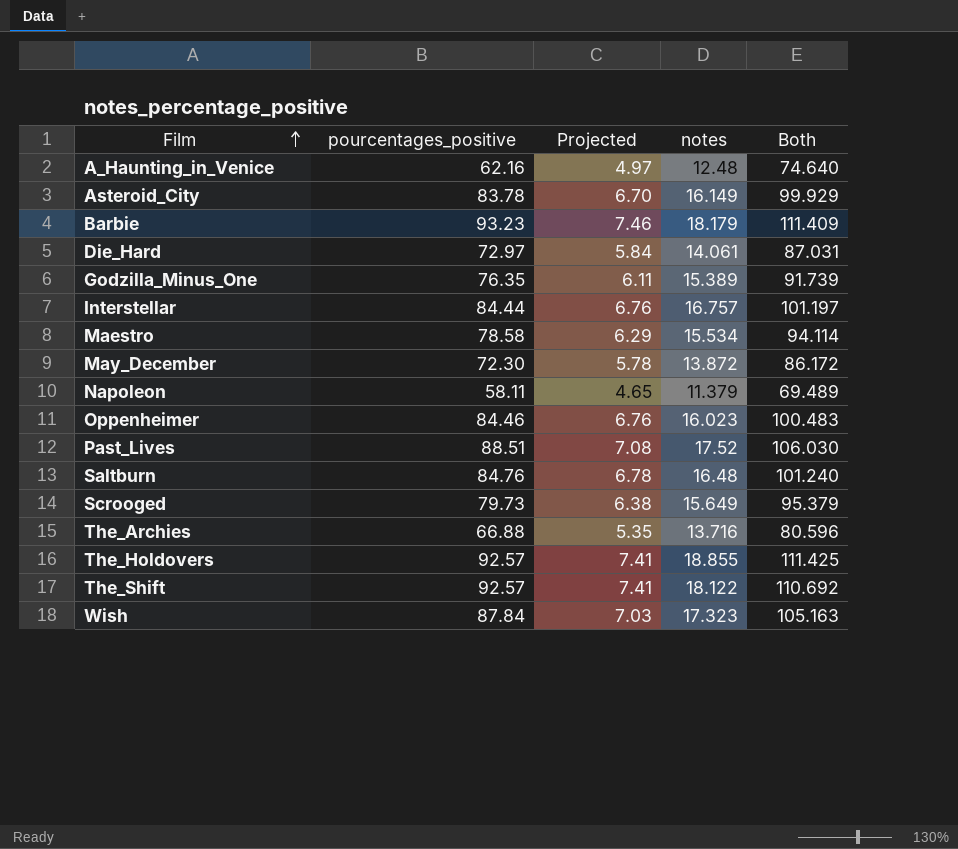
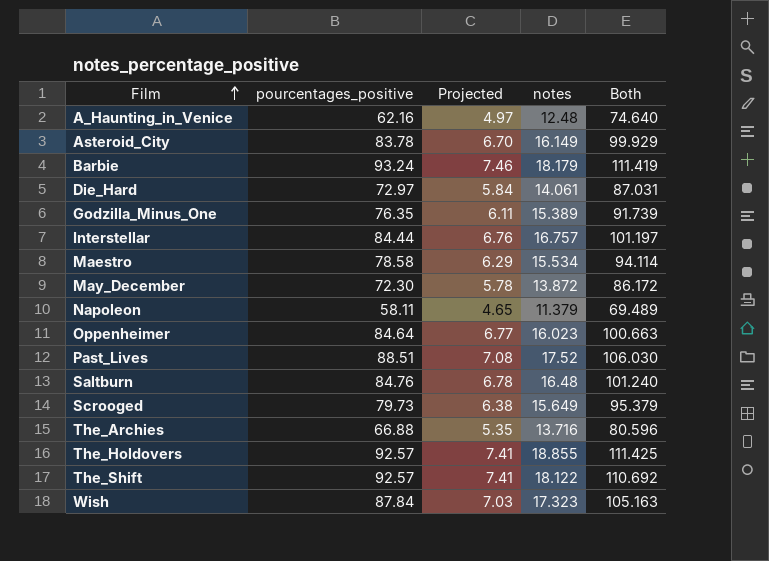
Barbie | pourcentages_positive: 93.23 -> 93.24
Barbie | Both: 111.409 -> 111.419
Oppenheimer | pourcentages_positive: 84.46 -> 84.64
Oppenheimer | Projected: 6.76 -> 6.77
Oppenheimer | Both: 100.483 -> 100.663

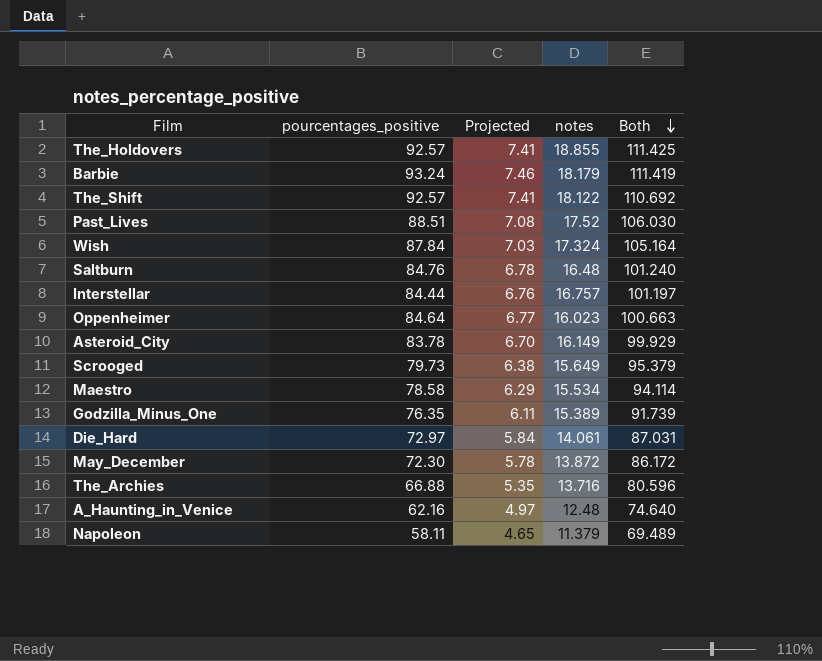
row order: Film ascending -> Both descending
Wish | notes: 17.323 -> 17.324
Wish | Both: 105.163 -> 105.164

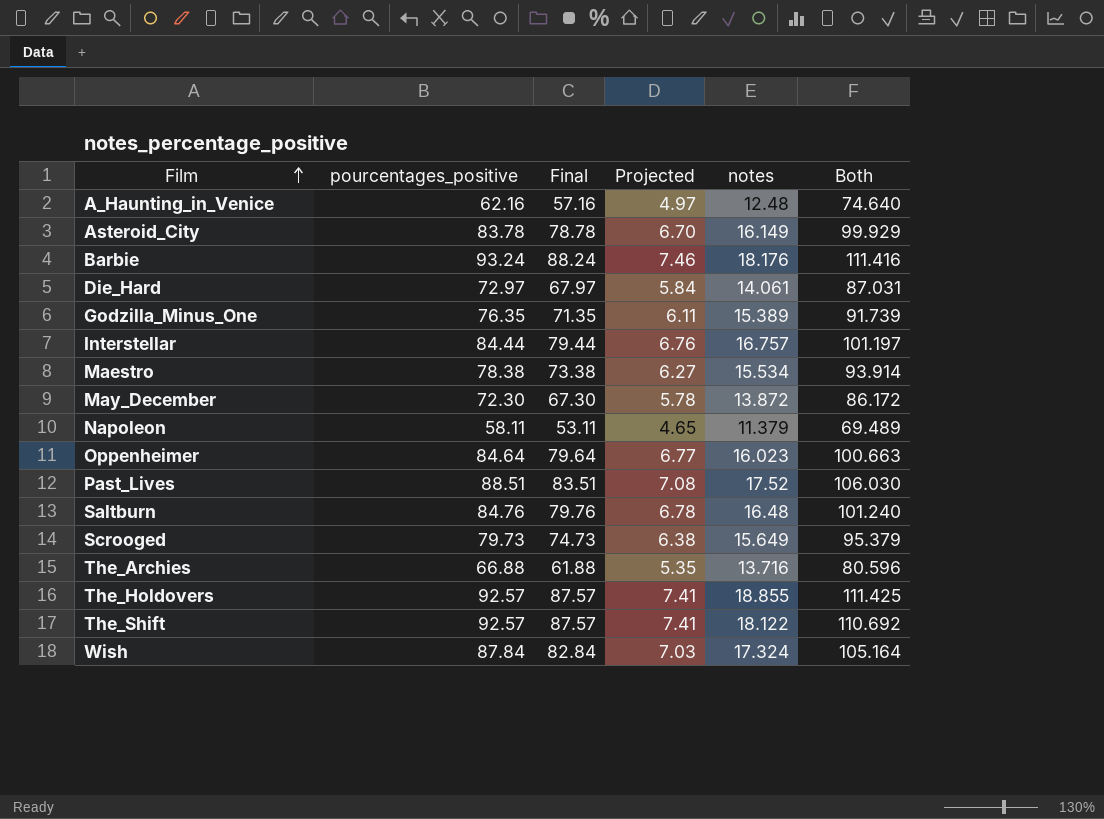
row order: Both descending -> Film ascending
column Final | formula: none -> [pourcentages_positive] - 5
Barbie | notes: 18.179 -> 18.176
Barbie | Both: 111.419 -> 111.416
Maestro | pourcentages_positive: 78.58 -> 78.38
Maestro | Projected: 6.29 -> 6.27
Maestro | Both: 94.114 -> 93.914

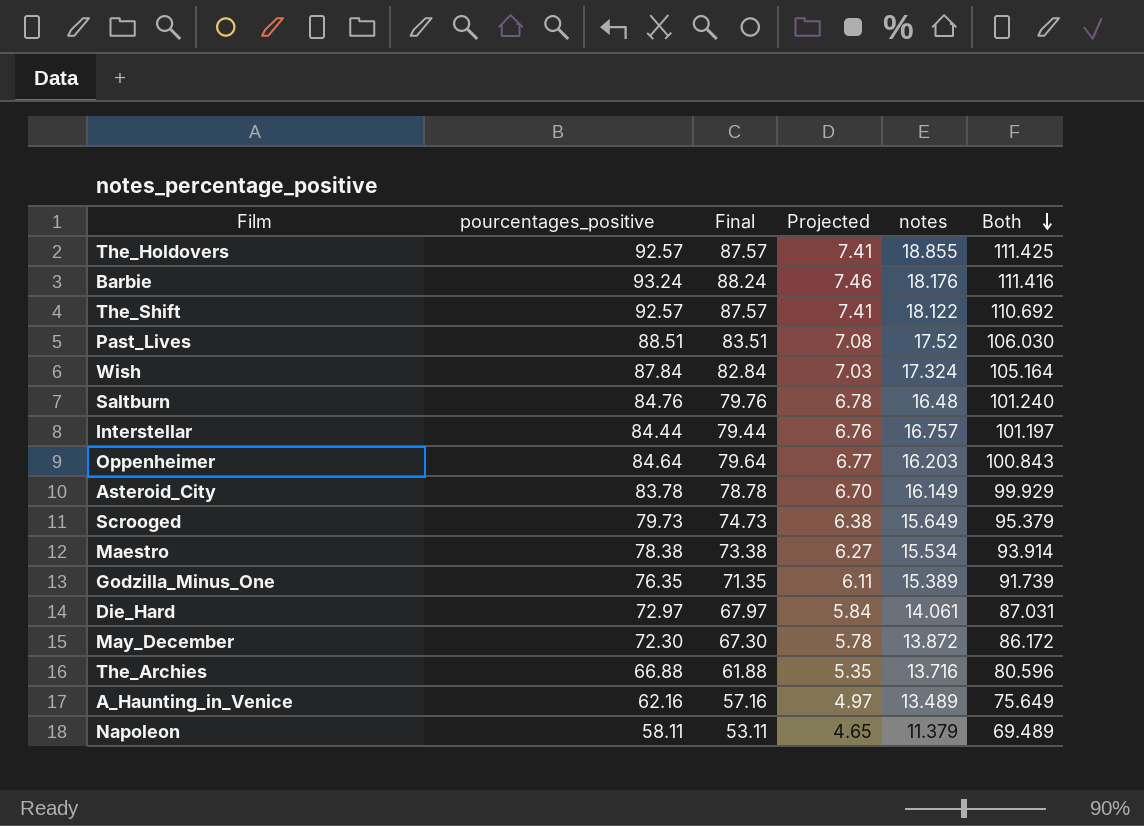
row order: Film ascending -> Both descending
Oppenheimer | notes: 16.023 -> 16.203
Oppenheimer | Both: 100.663 -> 100.843
A_Haunting_in_Venice | notes: 12.48 -> 13.489
A_Haunting_in_Venice | Both: 74.640 -> 75.649

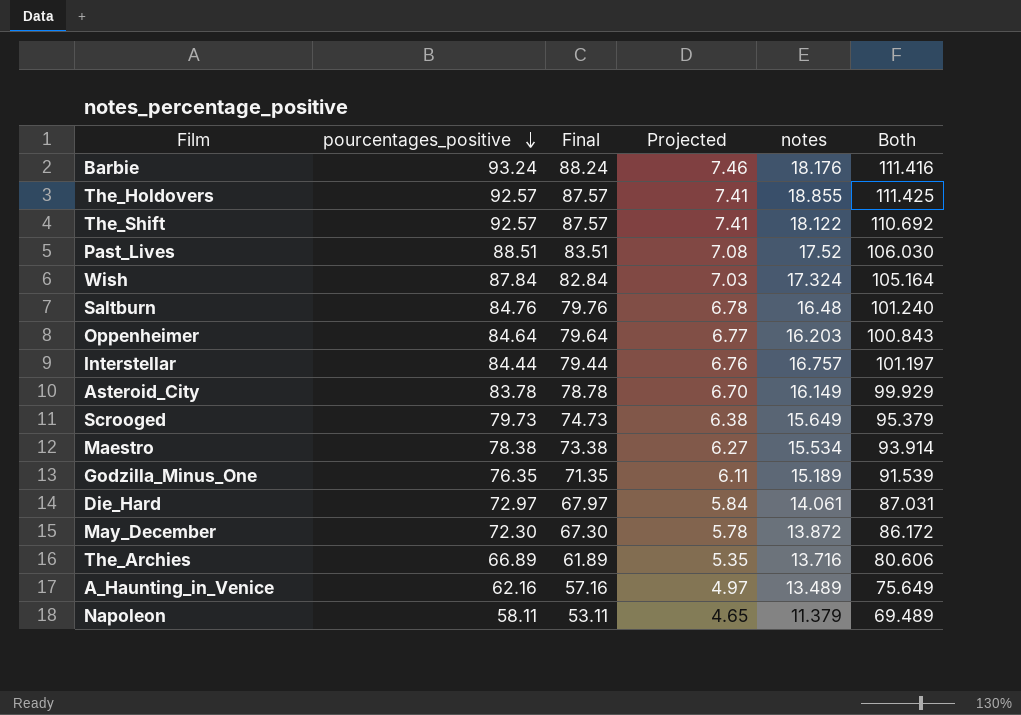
row order: Both descending -> pourcentages_positive descending
Godzilla_Minus_One | notes: 15.389 -> 15.189
Godzilla_Minus_One | Both: 91.739 -> 91.539
The_Archies | pourcentages_positive: 66.88 -> 66.89
The_Archies | Final: 61.88 -> 61.89
The_Archies | Both: 80.596 -> 80.606

